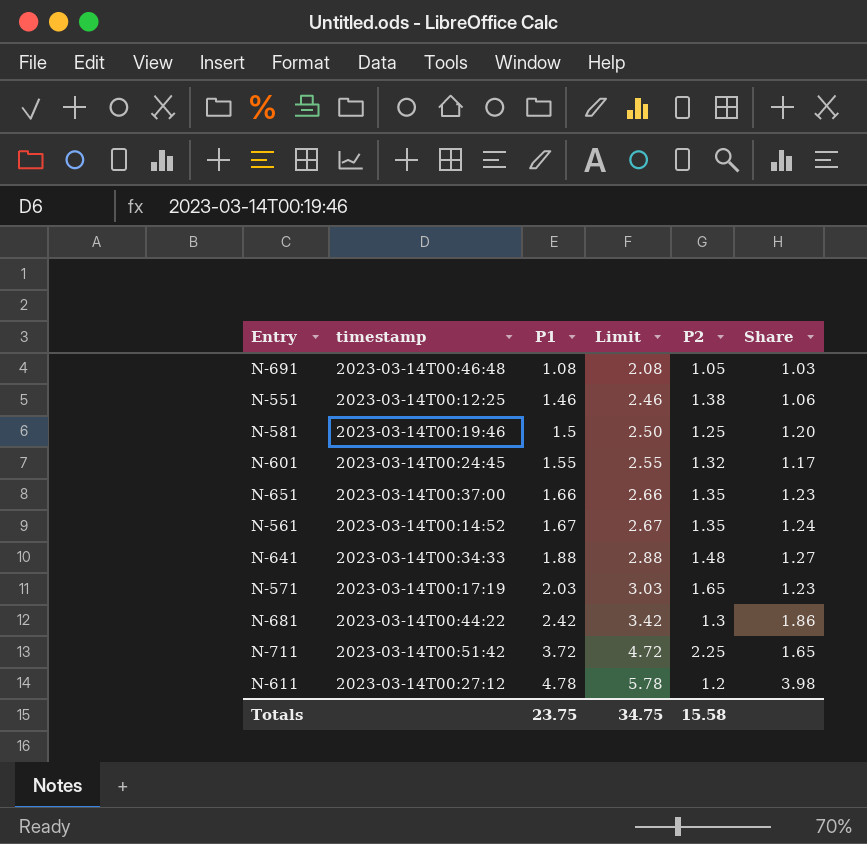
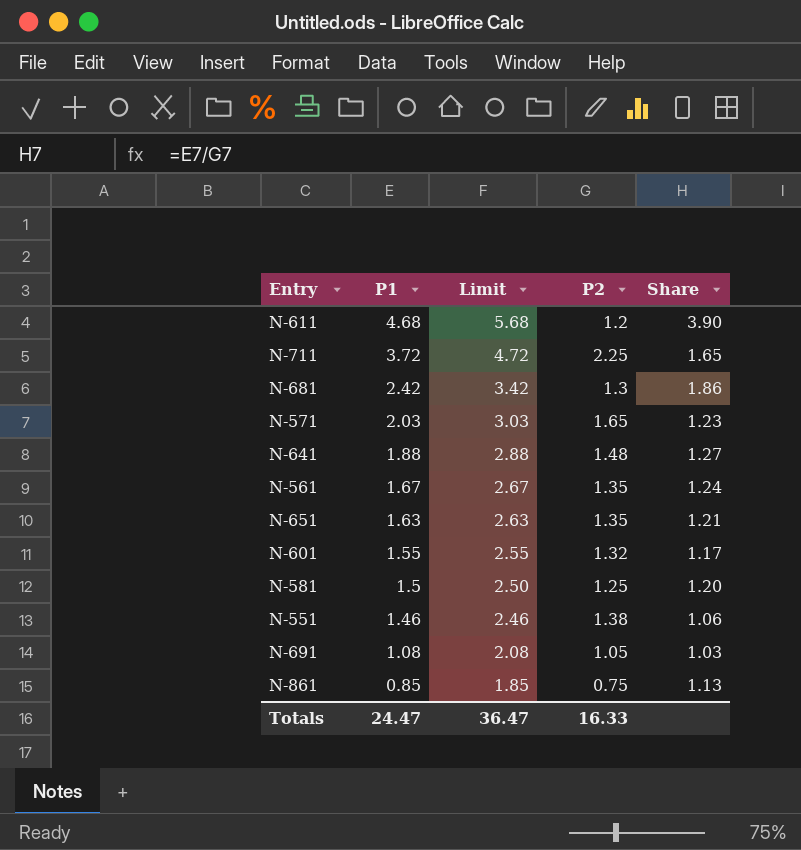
row order: P1 ascending -> P1 descending
column timestamp | position: 2 -> none
N-611 | P1: 4.78 -> 4.68
N-611 | Limit: 5.78 -> 5.68
N-611 | Share: 3.98 -> 3.90
N-651 | P1: 1.66 -> 1.63
N-651 | Limit: 2.66 -> 2.63
N-651 | Share: 1.23 -> 1.21
row N-861: none -> 0.85 | 1.85 | 0.75 | 1.13
Totals | P1: 23.75 -> 24.47
Totals | Limit: 34.75 -> 36.47
Totals | P2: 15.58 -> 16.33

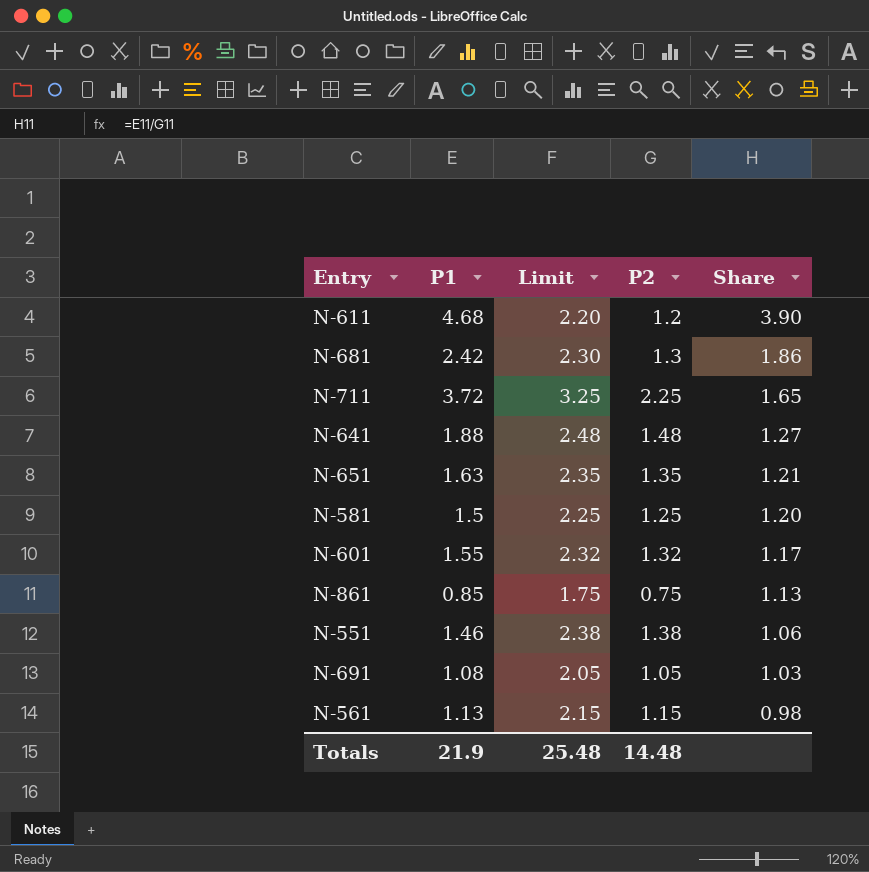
row order: P1 descending -> Share descending
column Limit | formula: [P1] + 1 -> [P2] + 1
row N-571: 2.03 | 3.03 | 1.65 | 1.23 -> none
N-561 | P1: 1.67 -> 1.13
N-561 | P2: 1.35 -> 1.15
N-561 | Share: 1.24 -> 0.98
Totals | P1: 24.47 -> 21.9
Totals | Limit: 36.47 -> 25.48
Totals | P2: 16.33 -> 14.48

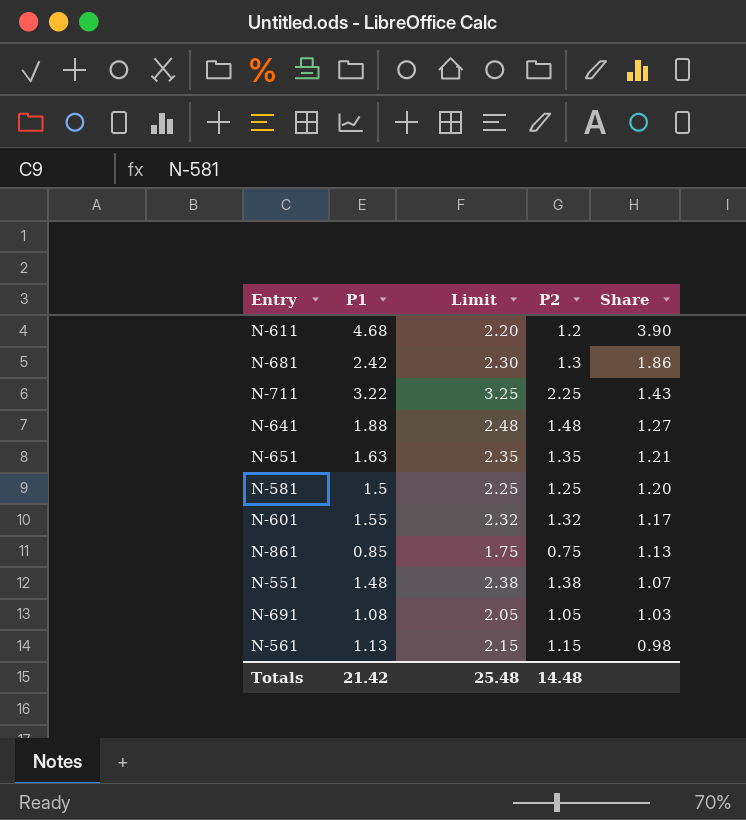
N-711 | P1: 3.72 -> 3.22
N-711 | Share: 1.65 -> 1.43
N-551 | P1: 1.46 -> 1.48
N-551 | Share: 1.06 -> 1.07
Totals | P1: 21.9 -> 21.42

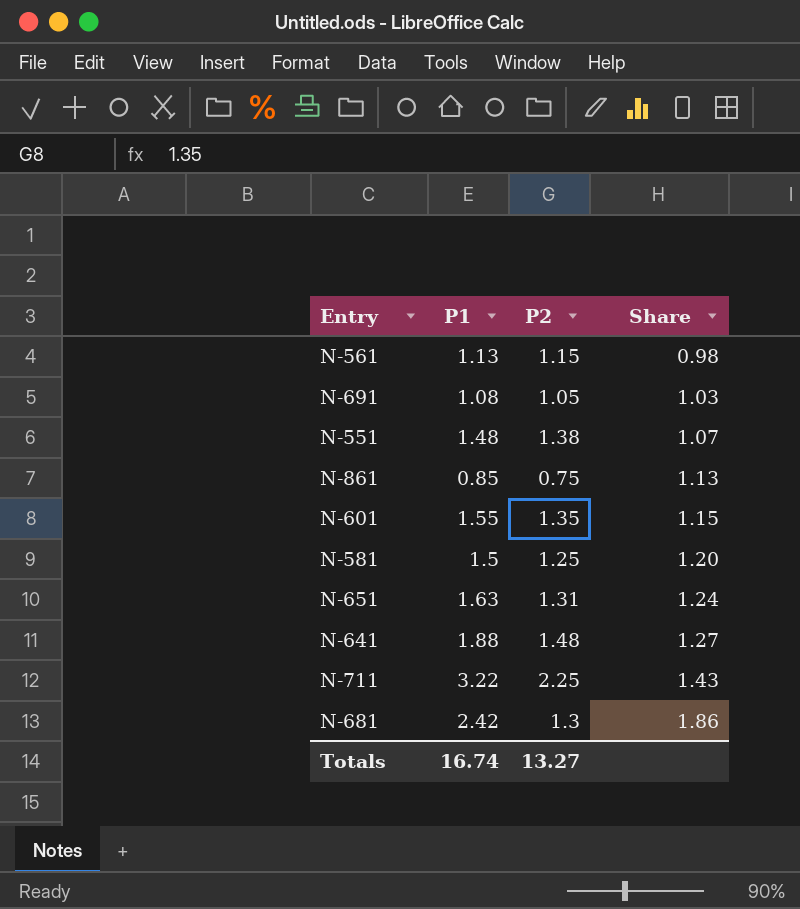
row order: Share descending -> Share ascending
column Limit | formula: [P2] + 1 -> none
row N-611: 4.68 | 2.20 | 1.2 | 3.90 -> none
N-601 | P2: 1.32 -> 1.35
N-601 | Share: 1.17 -> 1.15
N-651 | P2: 1.35 -> 1.31
N-651 | Share: 1.21 -> 1.24
Totals | P1: 21.42 -> 16.74
Totals | P2: 14.48 -> 13.27

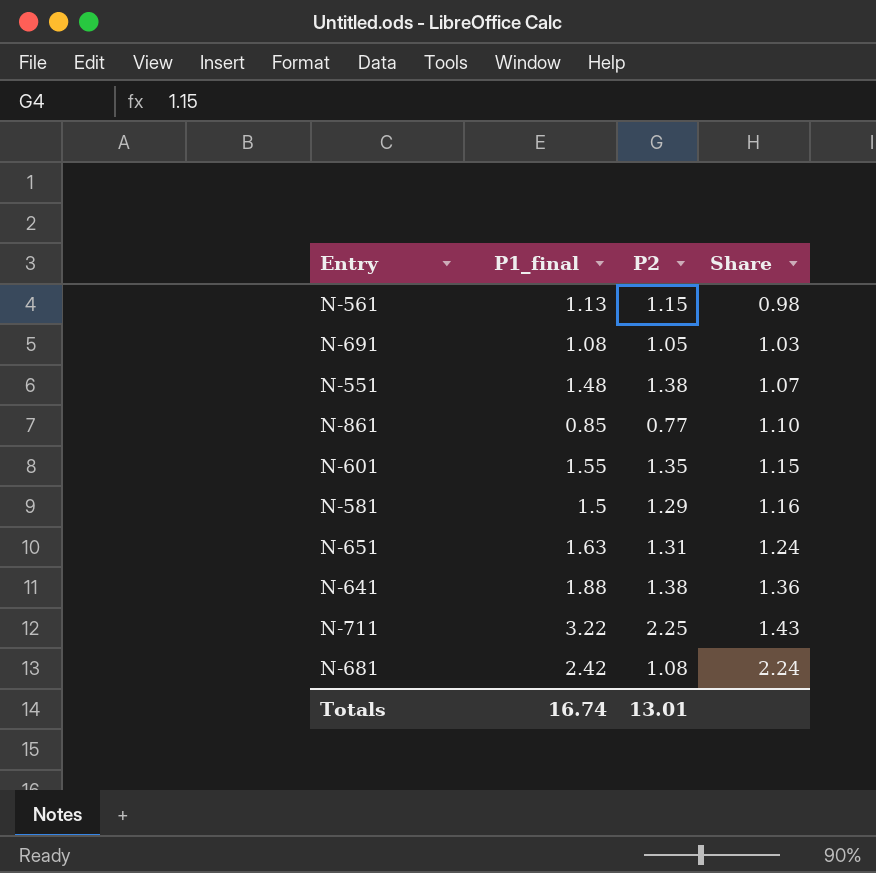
column name: P1 -> P1_final
N-861 | P2: 0.75 -> 0.77
N-861 | Share: 1.13 -> 1.10
N-581 | P2: 1.25 -> 1.29
N-581 | Share: 1.20 -> 1.16
N-641 | P2: 1.48 -> 1.38
N-641 | Share: 1.27 -> 1.36
N-681 | P2: 1.3 -> 1.08
N-681 | Share: 1.86 -> 2.24
Totals | P2: 13.27 -> 13.01

